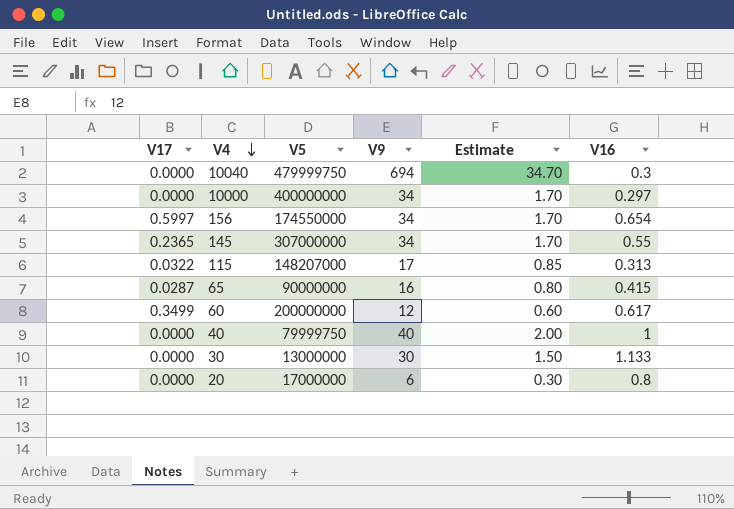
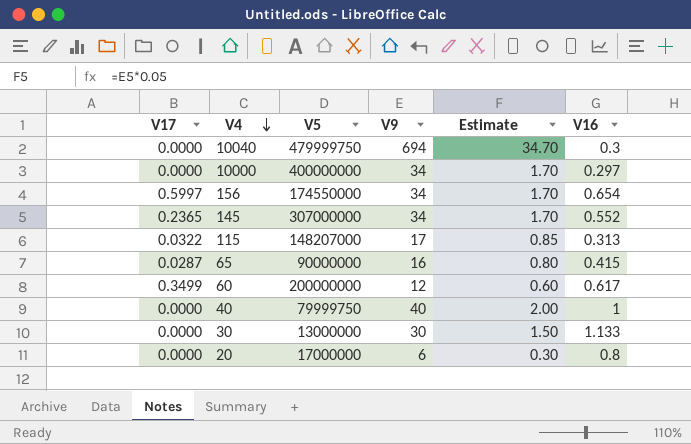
145 | V16: 0.55 -> 0.552

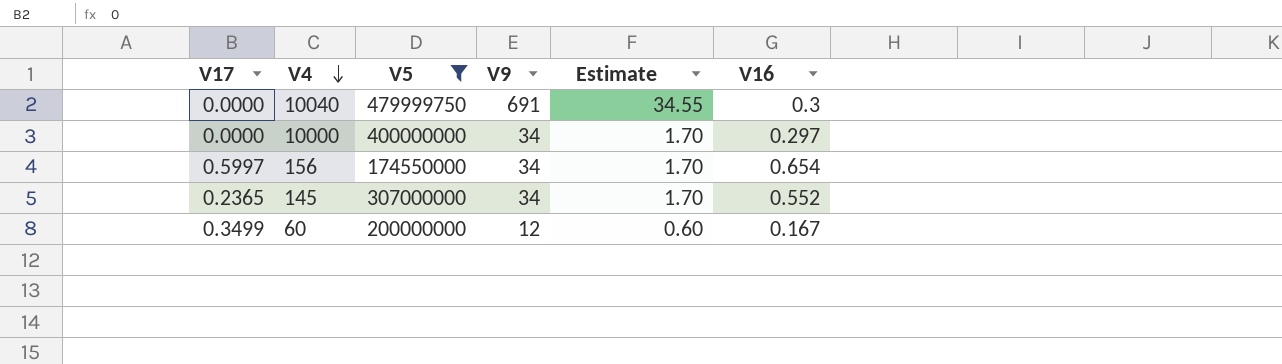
filter: none -> V5 >= 174550000
10040 | V9: 694 -> 691
10040 | Estimate: 34.70 -> 34.55
60 | V16: 0.617 -> 0.167

